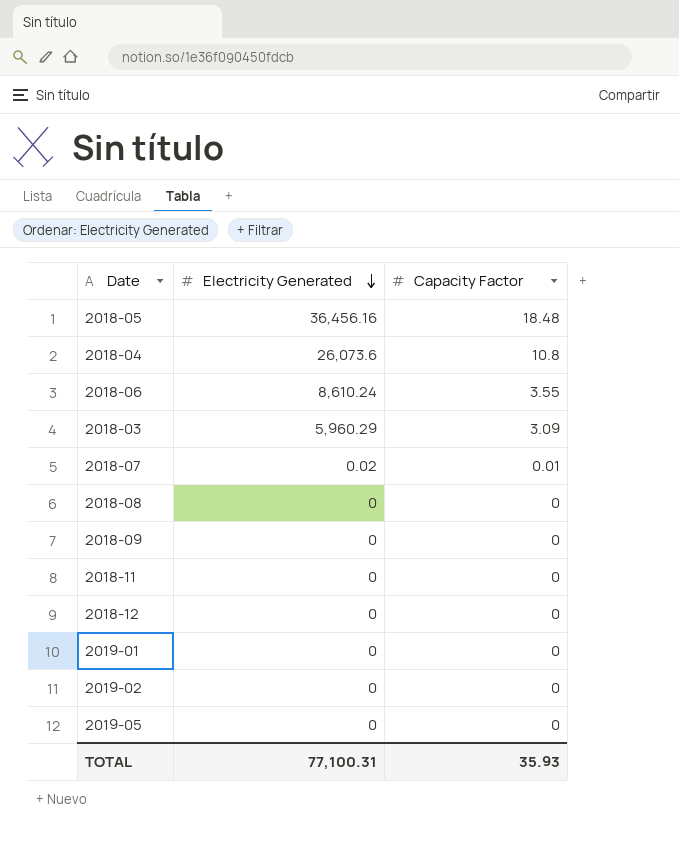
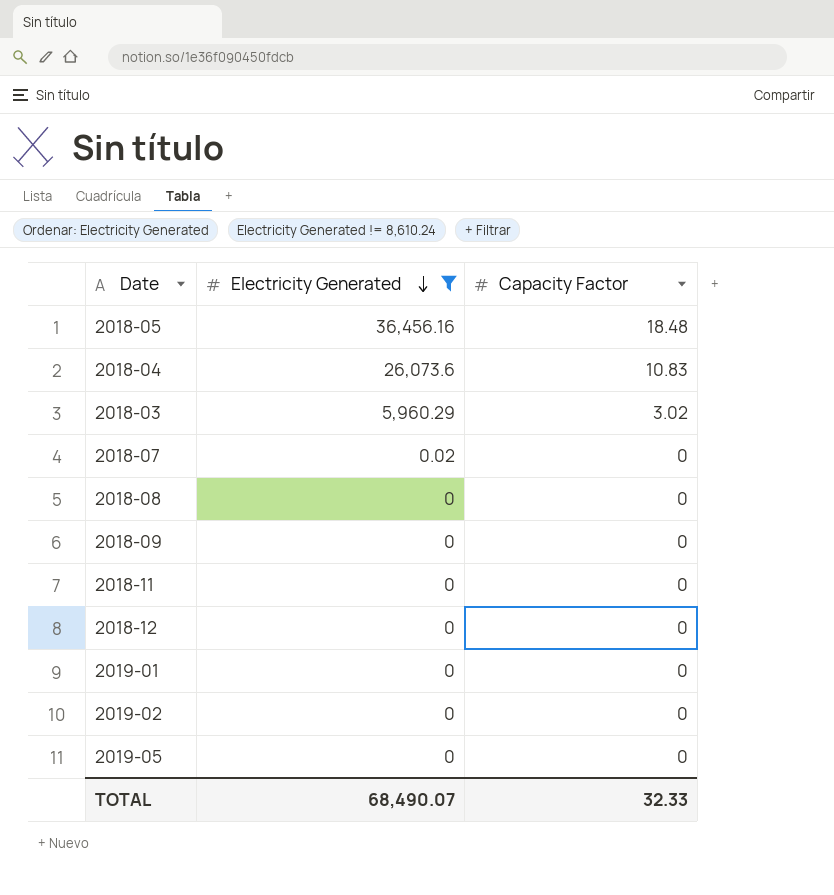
filter: none -> Electricity Generated != 8,610.24
2018-04 | Capacity Factor: 10.8 -> 10.83
2018-03 | Capacity Factor: 3.09 -> 3.02
2018-07 | Capacity Factor: 0.01 -> 0
TOTAL | Electricity Generated: 77,100.31 -> 68,490.07
TOTAL | Capacity Factor: 35.93 -> 32.33

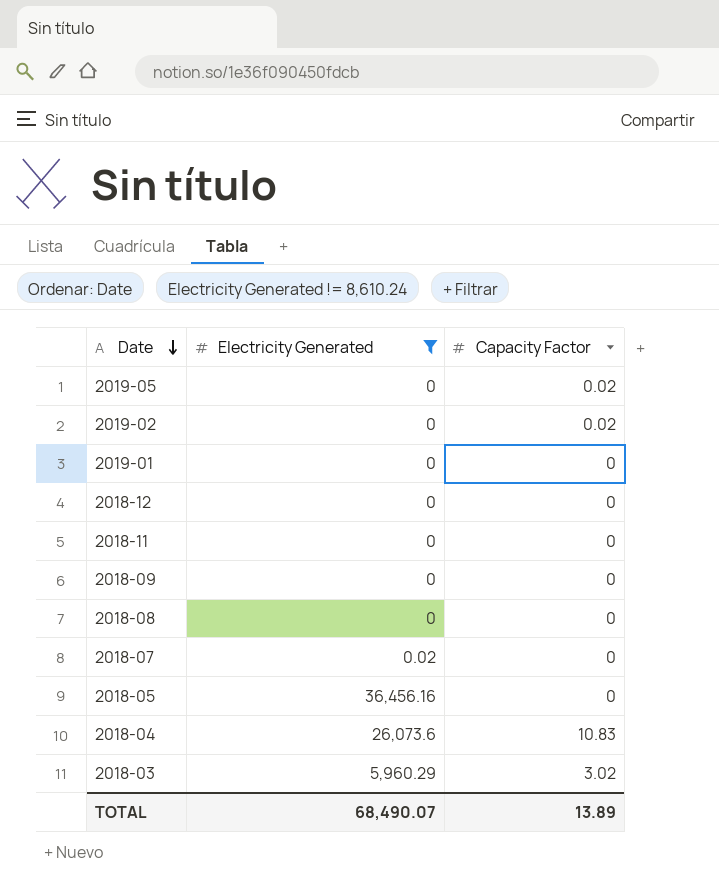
row order: Electricity Generated descending -> Date descending
2019-05 | Capacity Factor: 0 -> 0.02
2019-02 | Capacity Factor: 0 -> 0.02
2018-05 | Capacity Factor: 18.48 -> 0
TOTAL | Capacity Factor: 32.33 -> 13.89

